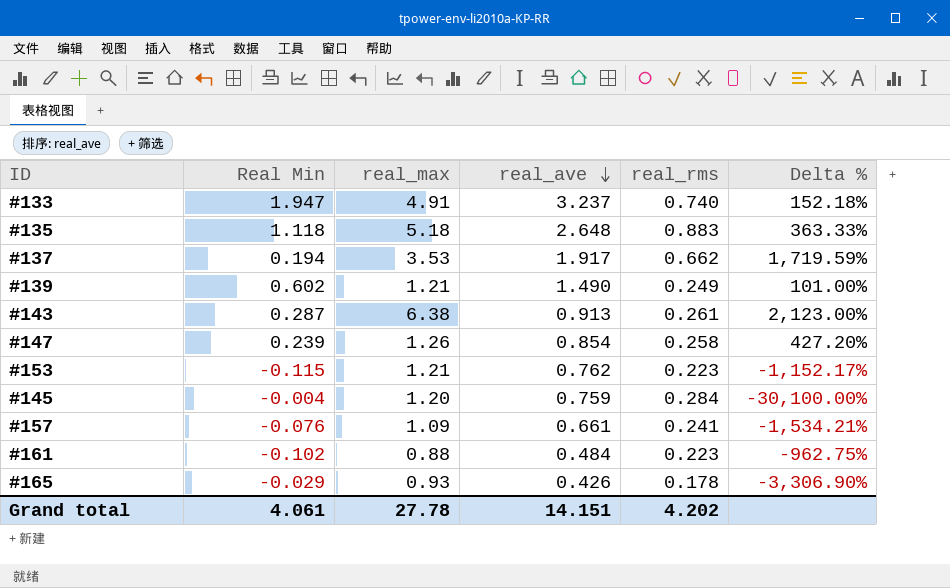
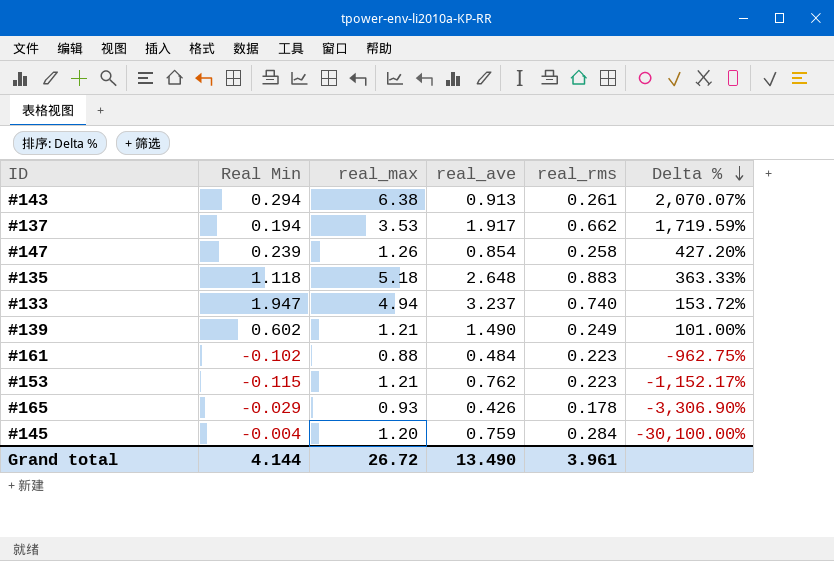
row order: real_ave descending -> Delta % descending
row #157: -0.076 | 1.09 | 0.661 | 0.241 | -1,534.21% -> none
#143 | Real Min: 0.287 -> 0.294
#143 | Delta %: 2,123.00% -> 2,070.07%
#133 | real_max: 4.91 -> 4.94
#133 | Delta %: 152.18% -> 153.72%
Grand total | Real Min: 4.061 -> 4.144
Grand total | real_max: 27.78 -> 26.72
Grand total | real_ave: 14.151 -> 13.490
Grand total | real_rms: 4.202 -> 3.961

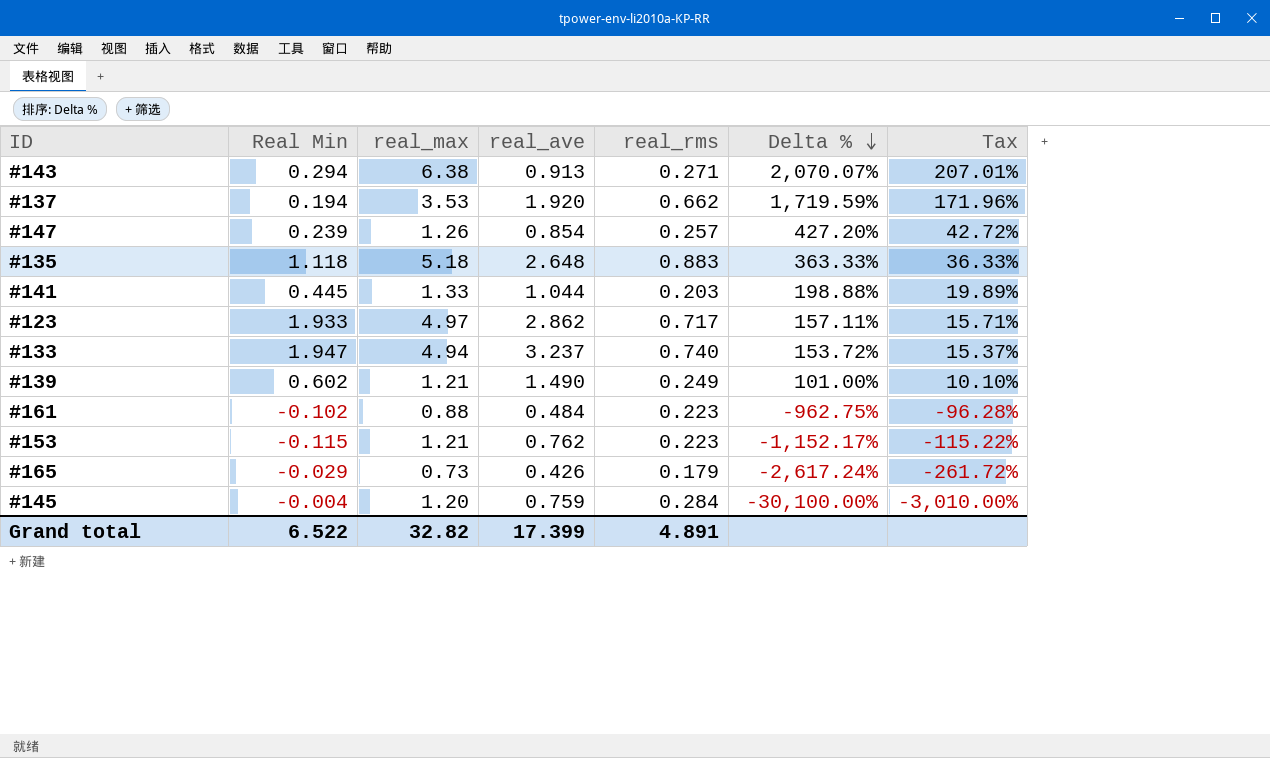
column Tax | formula: none -> [Delta %] * 0.1
#143 | real_rms: 0.261 -> 0.271
#137 | real_ave: 1.917 -> 1.920
#147 | real_rms: 0.258 -> 0.257
row #141: none -> 0.445 | 1.33 | 1.044 | 0.203 | 198.88% | 19.89%
row #123: none -> 1.933 | 4.97 | 2.862 | 0.717 | 157.11% | 15.71%
#165 | real_max: 0.93 -> 0.73
#165 | real_rms: 0.178 -> 0.179
#165 | Delta %: -3,306.90% -> -2,617.24%
Grand total | Real Min: 4.144 -> 6.522
Grand total | real_max: 26.72 -> 32.82
Grand total | real_ave: 13.490 -> 17.399
Grand total | real_rms: 3.961 -> 4.891

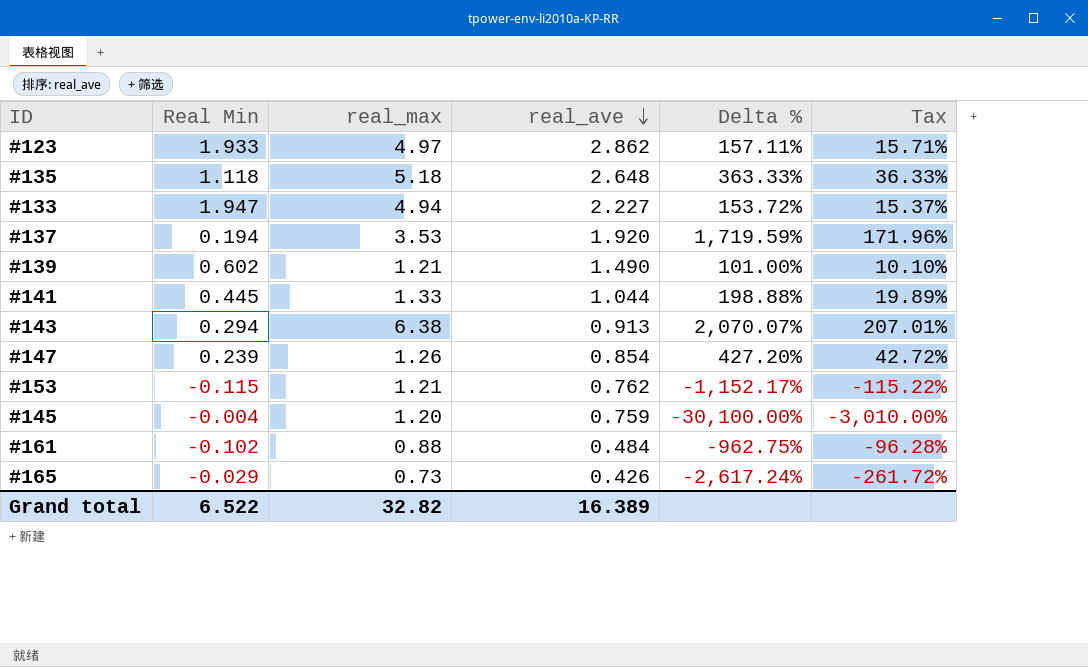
row order: Delta % descending -> real_ave descending
column real_rms | position: 5 -> none
#133 | real_ave: 3.237 -> 2.227
Grand total | real_ave: 17.399 -> 16.389

